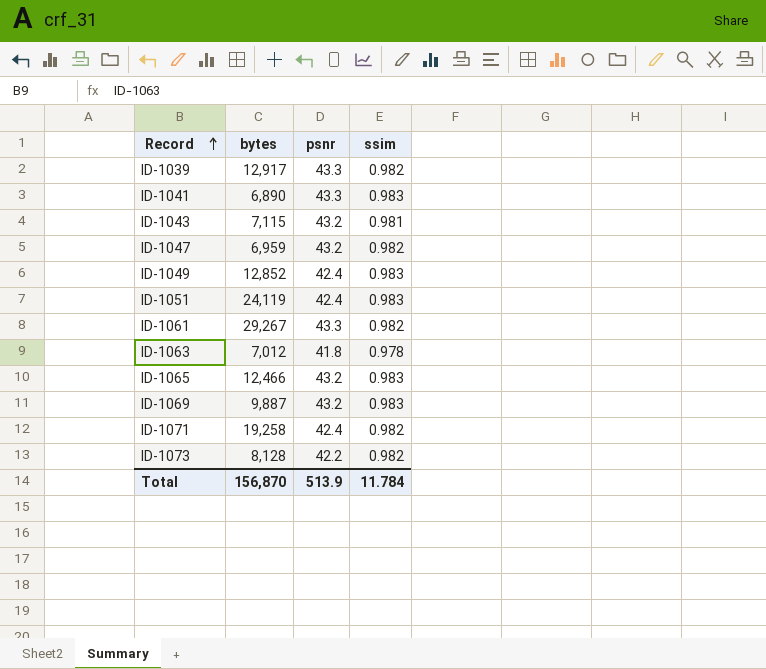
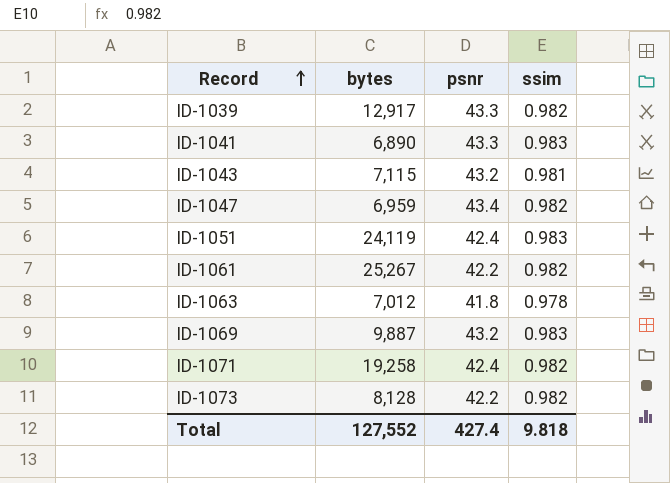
row ID-1049: 12,852 | 42.4 | 0.983 -> none
row ID-1065: 12,466 | 43.2 | 0.983 -> none
ID-1047 | psnr: 43.2 -> 43.4
ID-1061 | bytes: 29,267 -> 25,267
ID-1061 | psnr: 43.3 -> 42.2
Total | bytes: 156,870 -> 127,552
Total | psnr: 513.9 -> 427.4
Total | ssim: 11.784 -> 9.818

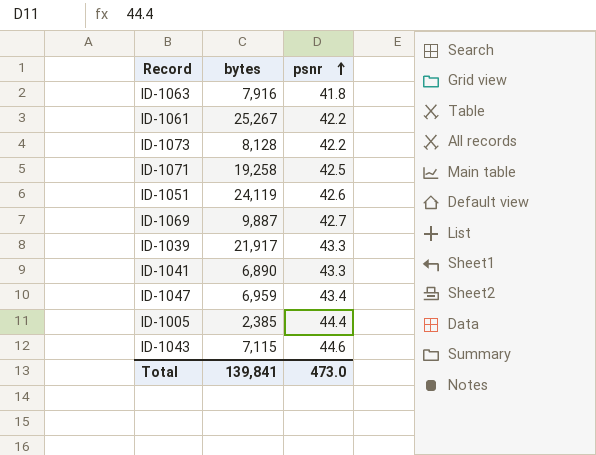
row order: Record ascending -> psnr ascending
column ssim | position: 4 -> none
ID-1063 | bytes: 7,012 -> 7,916
ID-1071 | psnr: 42.4 -> 42.5
ID-1051 | psnr: 42.4 -> 42.6
ID-1069 | psnr: 43.2 -> 42.7
ID-1039 | bytes: 12,917 -> 21,917
row ID-1005: none -> 2,385 | 44.4
ID-1043 | psnr: 43.2 -> 44.6
Total | bytes: 127,552 -> 139,841
Total | psnr: 427.4 -> 473.0

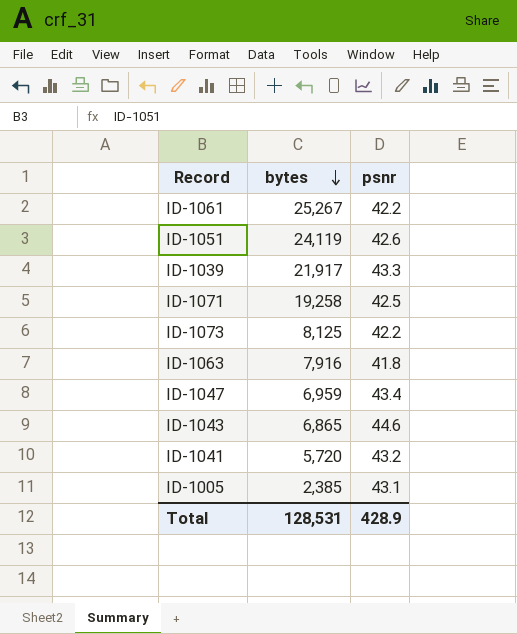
row order: psnr ascending -> bytes descending
row ID-1069: 9,887 | 42.7 -> none
ID-1073 | bytes: 8,128 -> 8,125
ID-1043 | bytes: 7,115 -> 6,865
ID-1041 | bytes: 6,890 -> 5,720
ID-1041 | psnr: 43.3 -> 43.2
ID-1005 | psnr: 44.4 -> 43.1
Total | bytes: 139,841 -> 128,531
Total | psnr: 473.0 -> 428.9

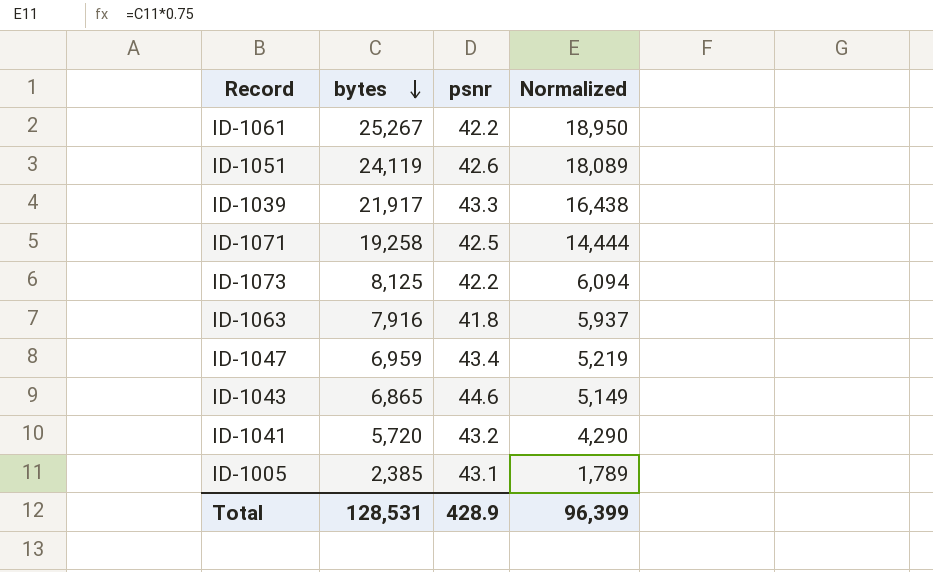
column Normalized | formula: none -> [bytes] * 0.75

